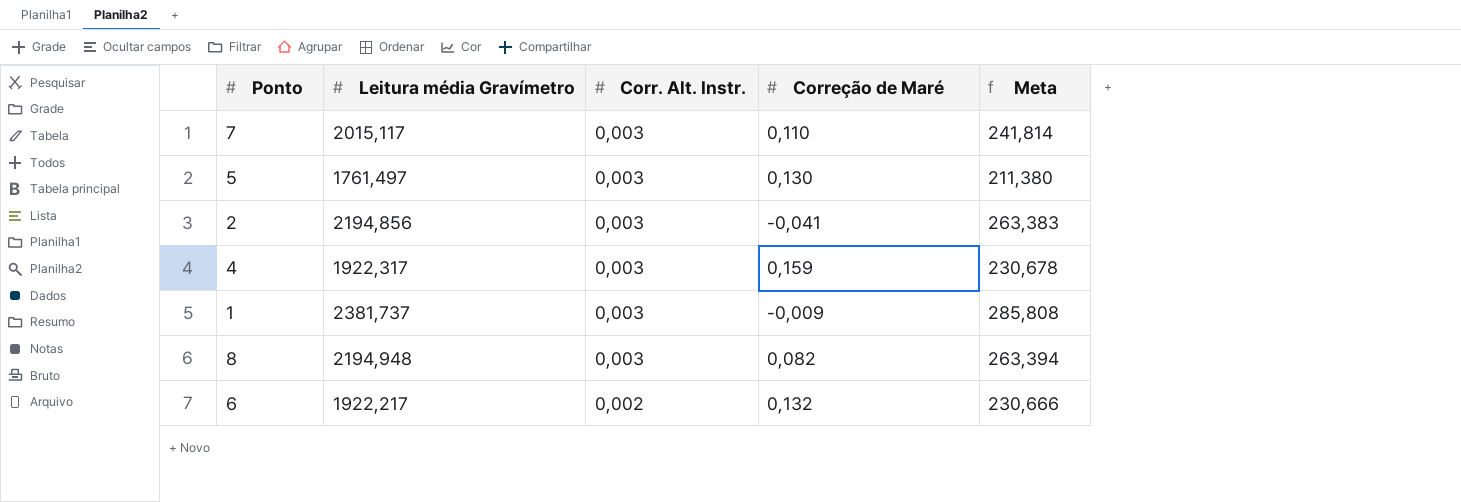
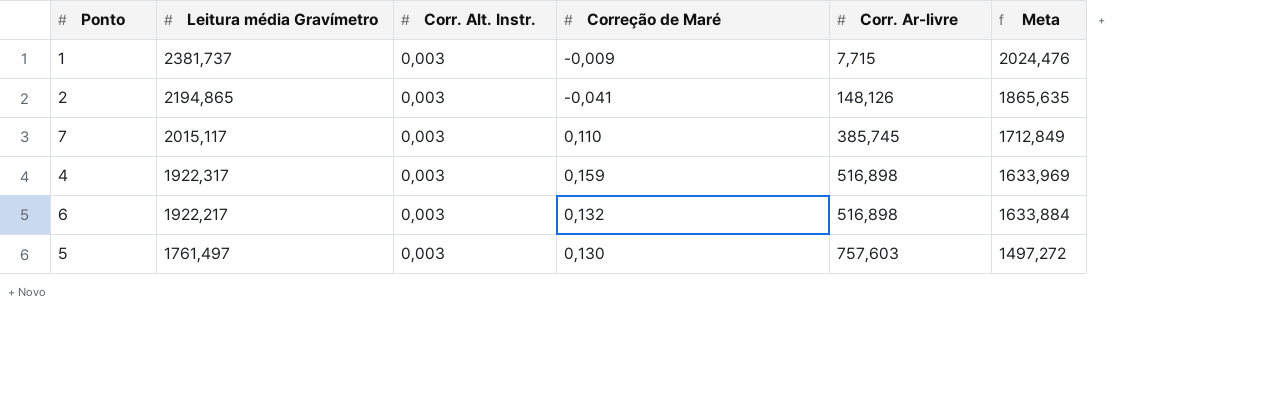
row order: Corr. Alt. Instr. descending -> Leitura média Gravímetro descending
column Corr. Ar-livre | position: none -> 5
column Meta | formula: [Leitura média Gravímetro] * 0,12 -> [Leitura média Gravímetro] * 0,85
row 8: 2194,948 | 0,003 | 0,082 | 263,394 -> none
2 | Leitura média Gravímetro: 2194,856 -> 2194,865
6 | Corr. Alt. Instr.: 0,002 -> 0,003

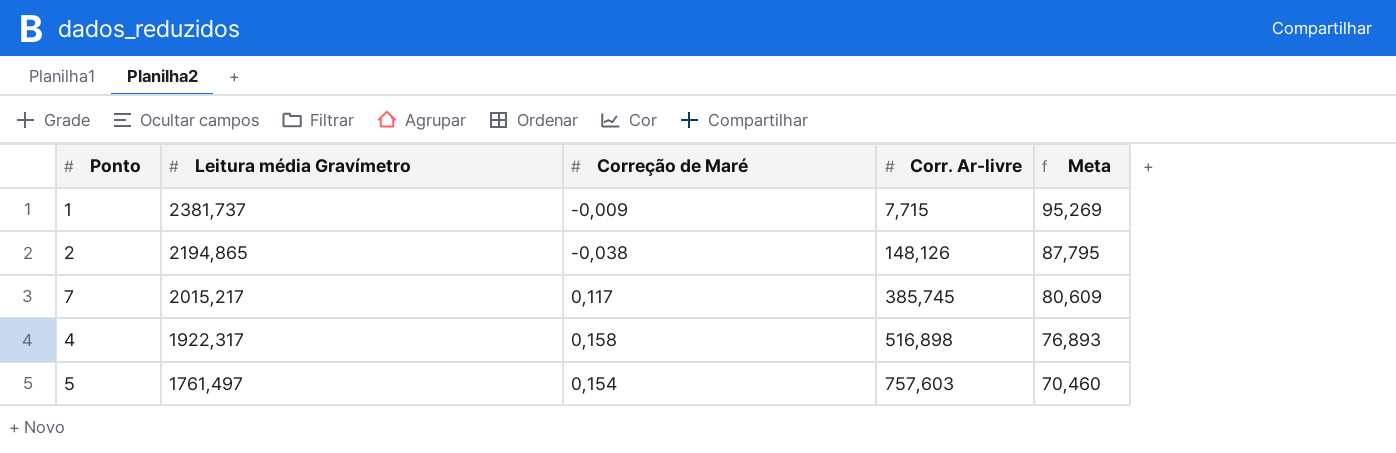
column Corr. Alt. Instr. | position: 3 -> none
column Meta | formula: [Leitura média Gravímetro] * 0,85 -> [Leitura média Gravímetro] * 0,04
row 6: 1922,217 | 0,003 | 0,132 | 516,898 | 1633,884 -> none
2 | Correção de Maré: -0,041 -> -0,038
7 | Leitura média Gravímetro: 2015,117 -> 2015,217
7 | Correção de Maré: 0,110 -> 0,117
4 | Correção de Maré: 0,159 -> 0,158
5 | Correção de Maré: 0,130 -> 0,154

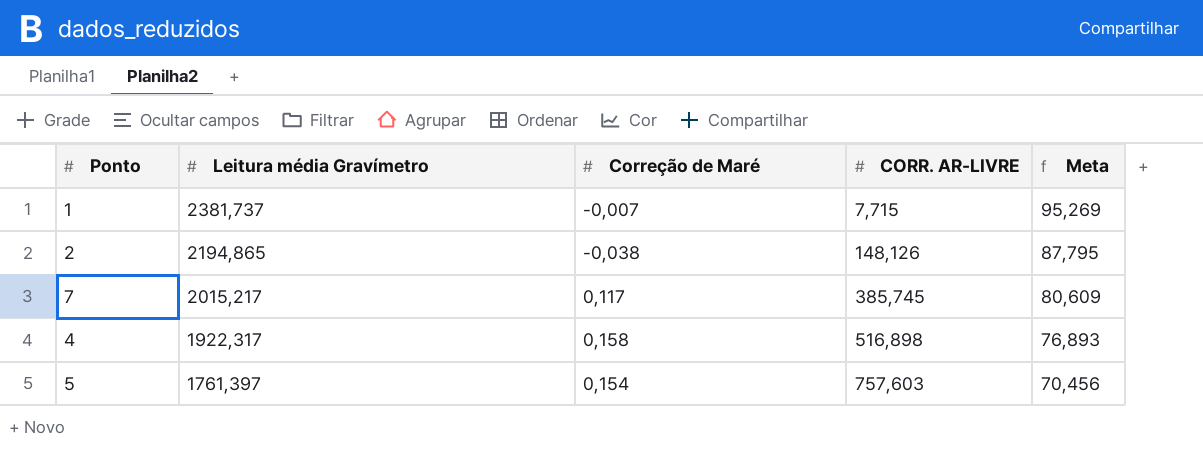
column name: Corr. Ar-livre -> CORR. AR-LIVRE
1 | Correção de Maré: -0,009 -> -0,007
5 | Leitura média Gravímetro: 1761,497 -> 1761,397
5 | Meta: 70,460 -> 70,456

